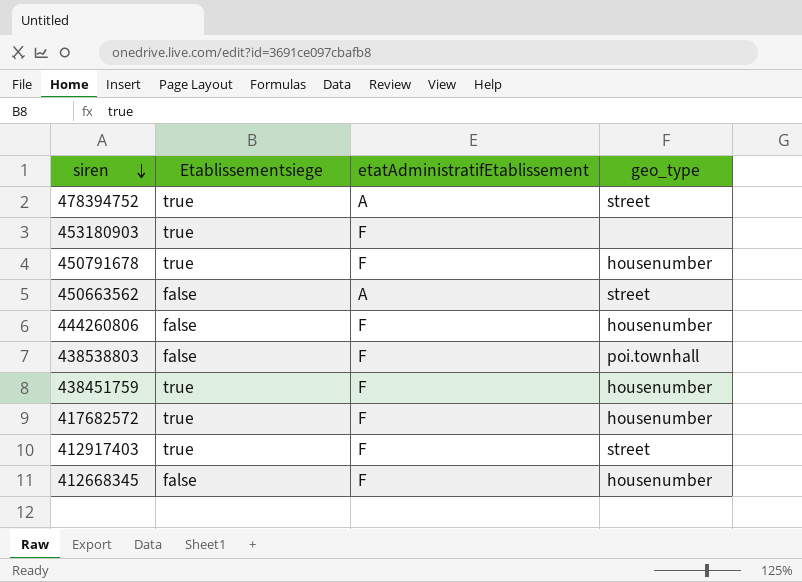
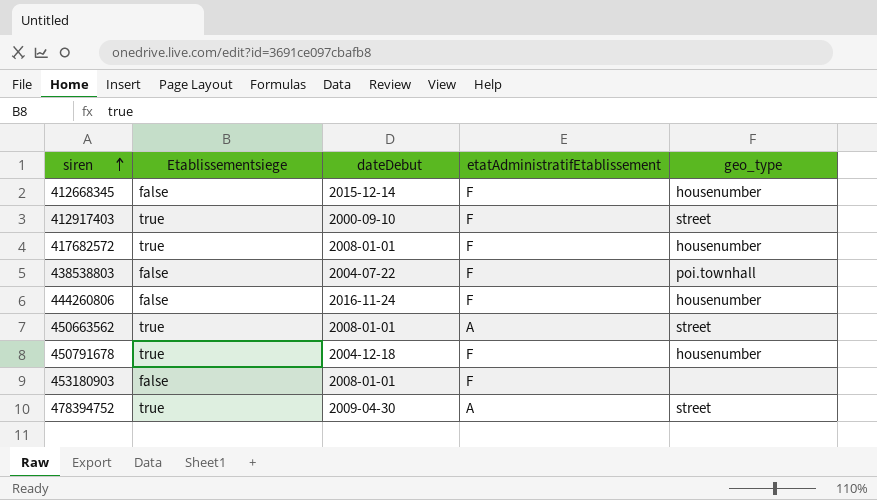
row order: siren descending -> siren ascending
column dateDebut | position: none -> 3
row 438451759: true | F | housenumber -> none
450663562 | Etablissementsiege: false -> true
453180903 | Etablissementsiege: true -> false

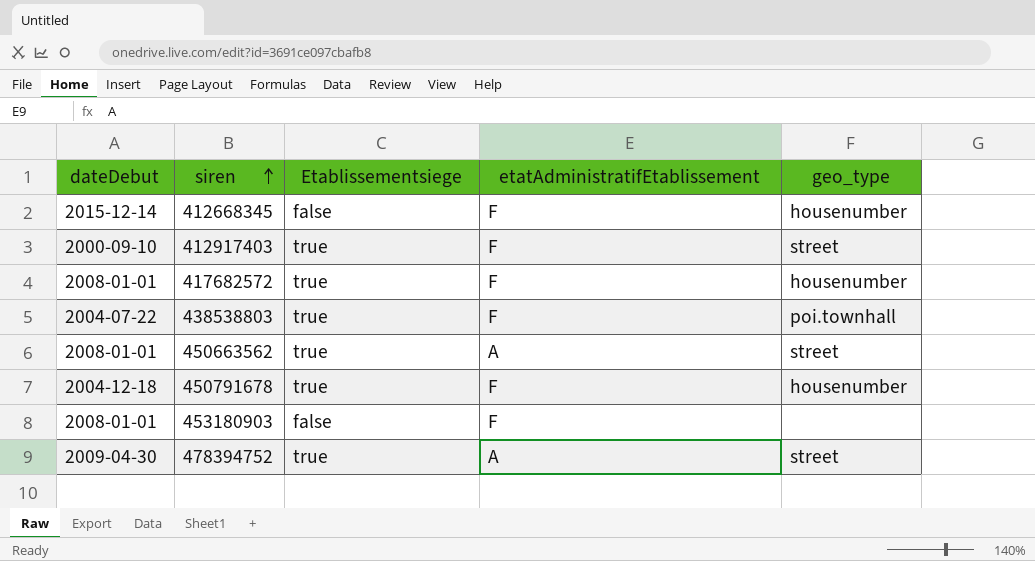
column dateDebut | position: 3 -> 1
row 444260806: false | 2016-11-24 | F | housenumber -> none
438538803 | Etablissementsiege: false -> true

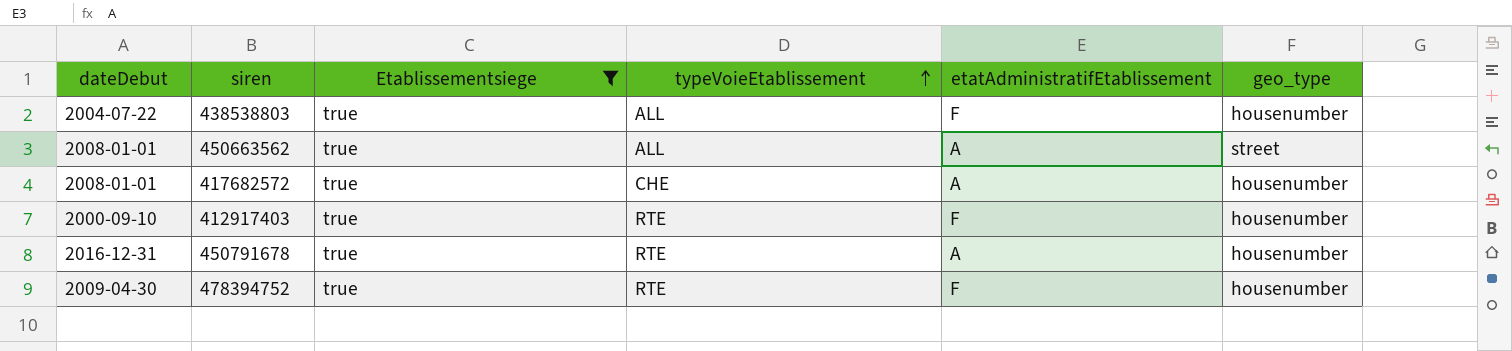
filter: none -> Etablissementsiege = true
row order: siren ascending -> typeVoieEtablissement ascending
column typeVoieEtablissement | position: none -> 4
438538803 | geo_type: poi.townhall -> housenumber
417682572 | etatAdministratifEtablissement: F -> A
412917403 | geo_type: street -> housenumber
450791678 | dateDebut: 2004-12-18 -> 2016-12-31
450791678 | etatAdministratifEtablissement: F -> A
478394752 | etatAdministratifEtablissement: A -> F
478394752 | geo_type: street -> housenumber

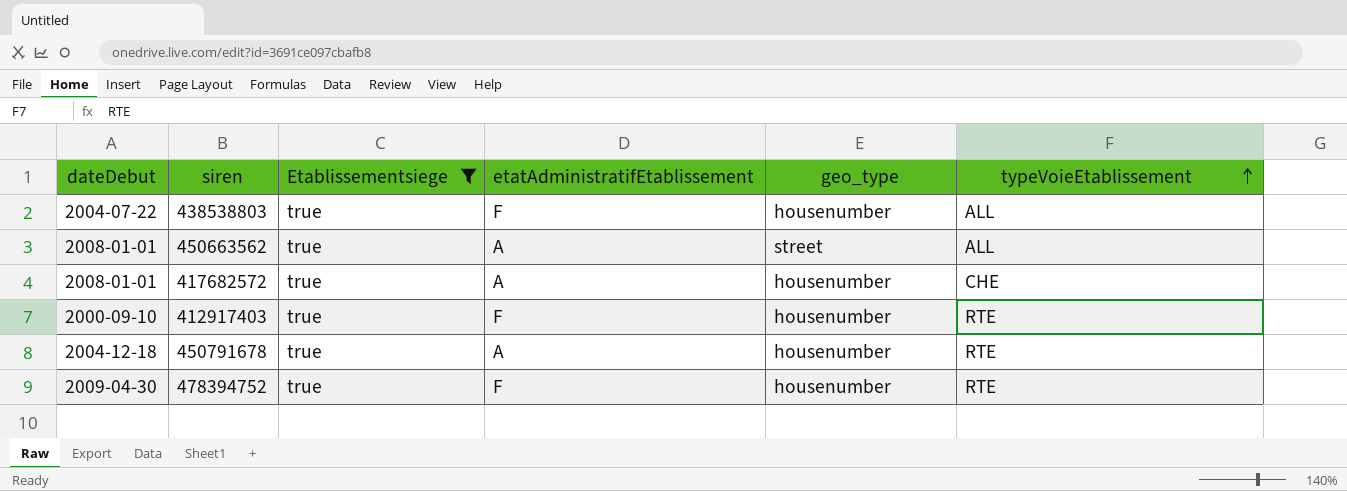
column typeVoieEtablissement | position: 4 -> 6
450791678 | dateDebut: 2016-12-31 -> 2004-12-18

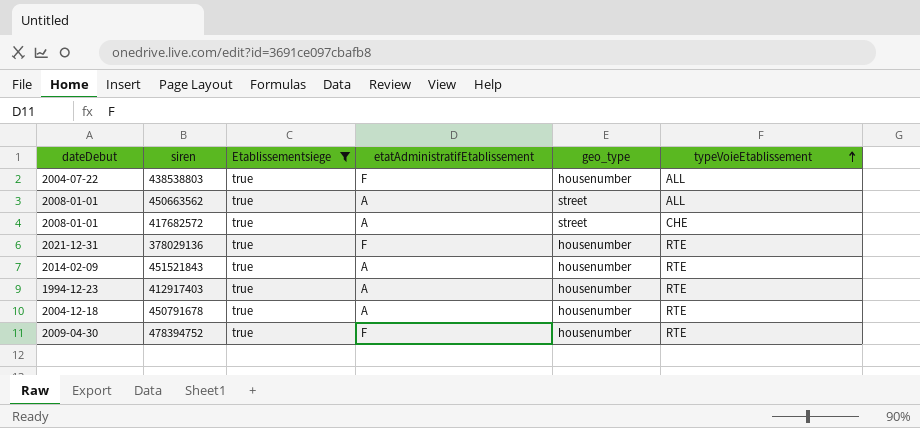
417682572 | geo_type: housenumber -> street
row 378029136: none -> 2021-12-31 | true | F | housenumber | RTE
row 451521843: none -> 2014-02-09 | true | A | housenumber | RTE
412917403 | dateDebut: 2000-09-10 -> 1994-12-23
412917403 | etatAdministratifEtablissement: F -> A

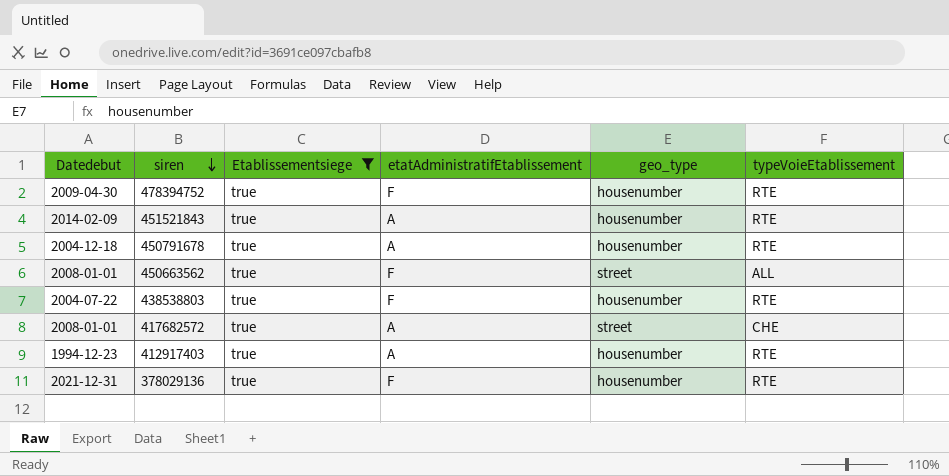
row order: typeVoieEtablissement ascending -> siren descending
column name: dateDebut -> Datedebut
450663562 | etatAdministratifEtablissement: A -> F
438538803 | typeVoieEtablissement: ALL -> RTE

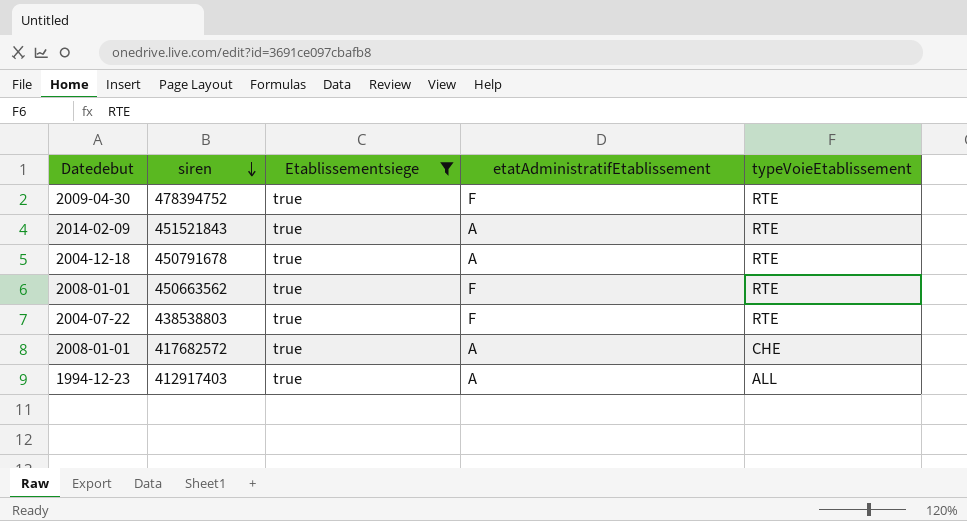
column geo_type | position: 5 -> none
row 378029136: 2021-12-31 | true | F | housenumber | RTE -> none
450663562 | typeVoieEtablissement: ALL -> RTE
412917403 | typeVoieEtablissement: RTE -> ALL

